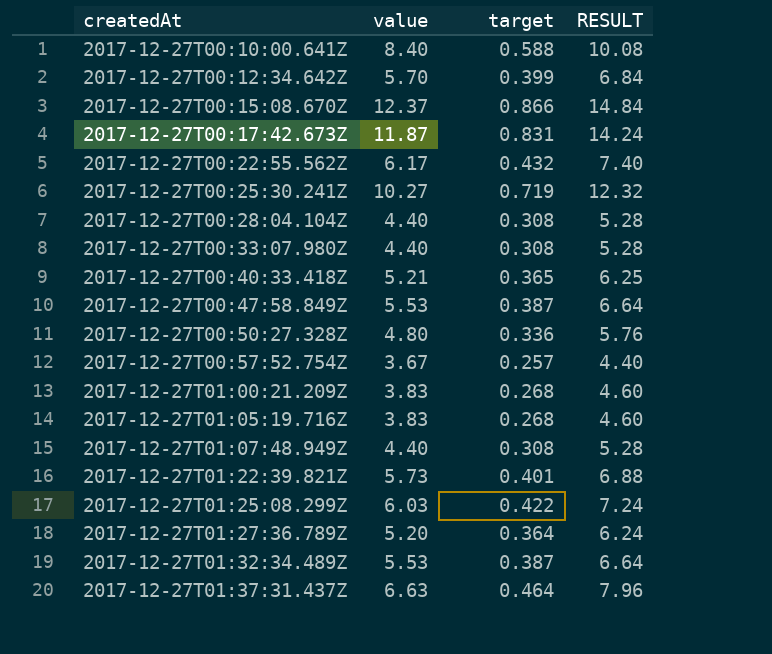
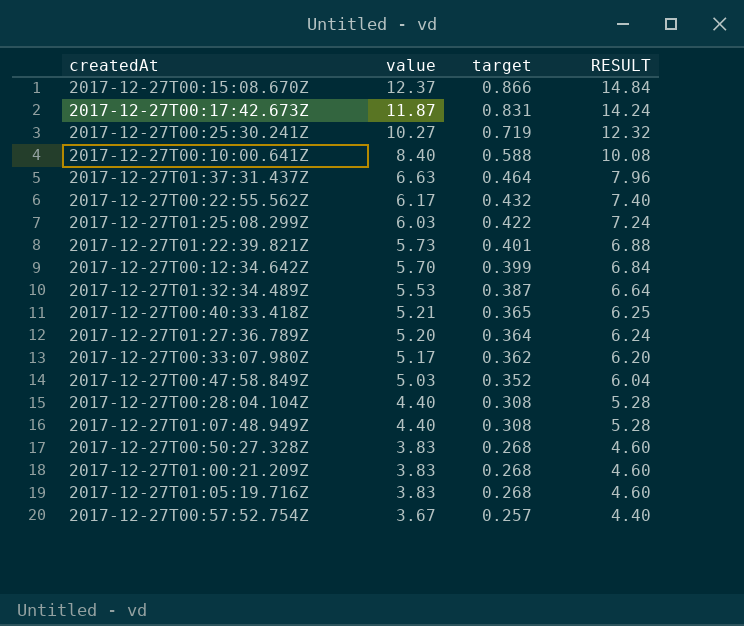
row order: createdAt ascending -> value descending
2017-12-27T00:33:07.980Z | value: 4.40 -> 5.17
2017-12-27T00:33:07.980Z | target: 0.308 -> 0.362
2017-12-27T00:33:07.980Z | RESULT: 5.28 -> 6.20
2017-12-27T00:47:58.849Z | value: 5.53 -> 5.03
2017-12-27T00:47:58.849Z | target: 0.387 -> 0.352
2017-12-27T00:47:58.849Z | RESULT: 6.64 -> 6.04
2017-12-27T00:50:27.328Z | value: 4.80 -> 3.83
2017-12-27T00:50:27.328Z | target: 0.336 -> 0.268
2017-12-27T00:50:27.328Z | RESULT: 5.76 -> 4.60

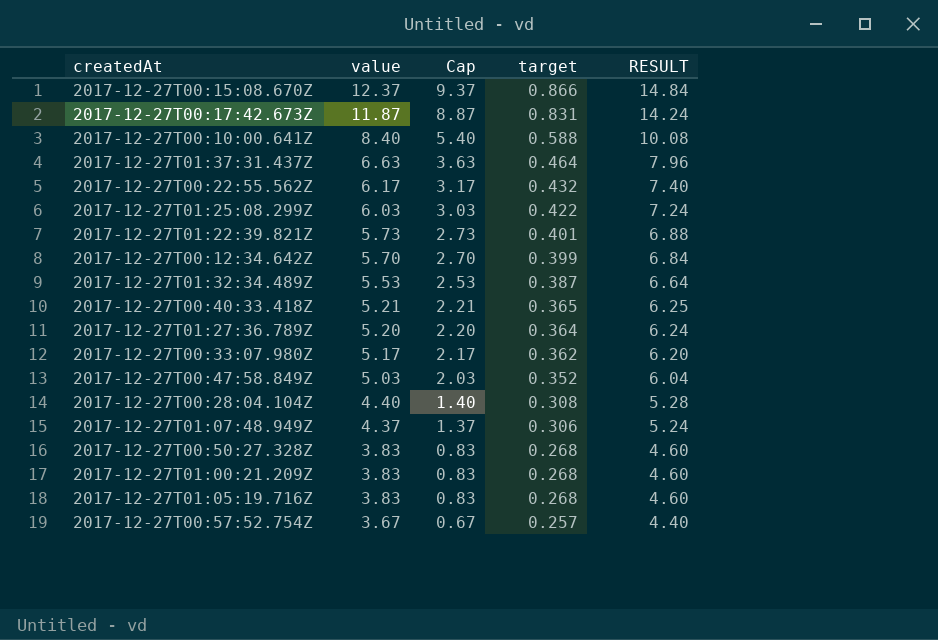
column Cap | formula: none -> [value] - 3
row 2017-12-27T00:25:30.241Z: 10.27 | 0.719 | 12.32 -> none
2017-12-27T01:07:48.949Z | value: 4.40 -> 4.37
2017-12-27T01:07:48.949Z | target: 0.308 -> 0.306
2017-12-27T01:07:48.949Z | RESULT: 5.28 -> 5.24

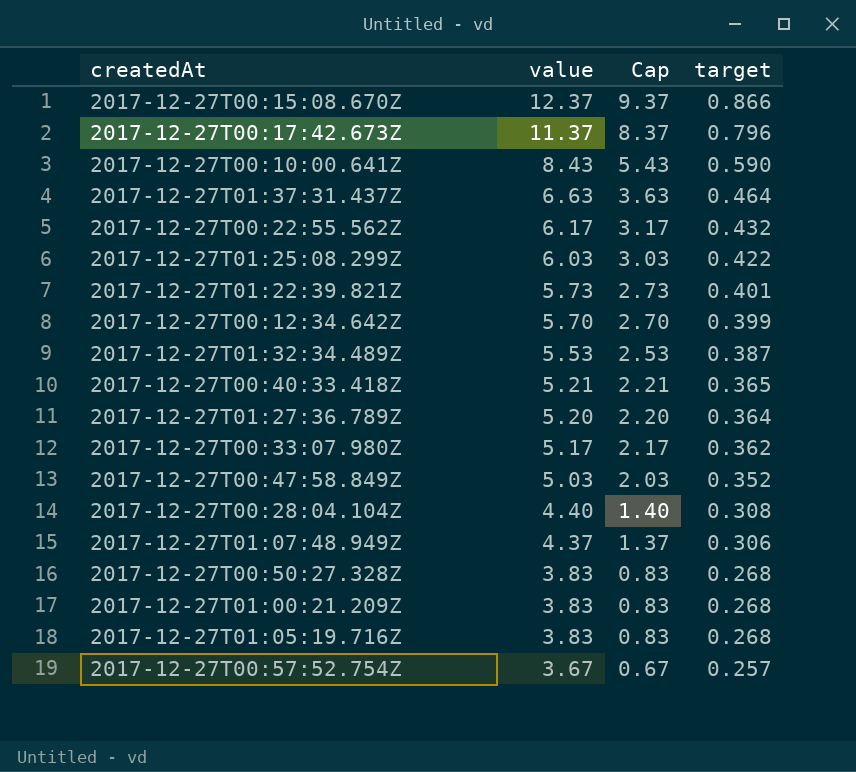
column RESULT | formula: [value] * 1.2 -> none
2017-12-27T00:17:42.673Z | value: 11.87 -> 11.37
2017-12-27T00:17:42.673Z | Cap: 8.87 -> 8.37
2017-12-27T00:17:42.673Z | target: 0.831 -> 0.796
2017-12-27T00:10:00.641Z | value: 8.40 -> 8.43
2017-12-27T00:10:00.641Z | Cap: 5.40 -> 5.43
2017-12-27T00:10:00.641Z | target: 0.588 -> 0.590

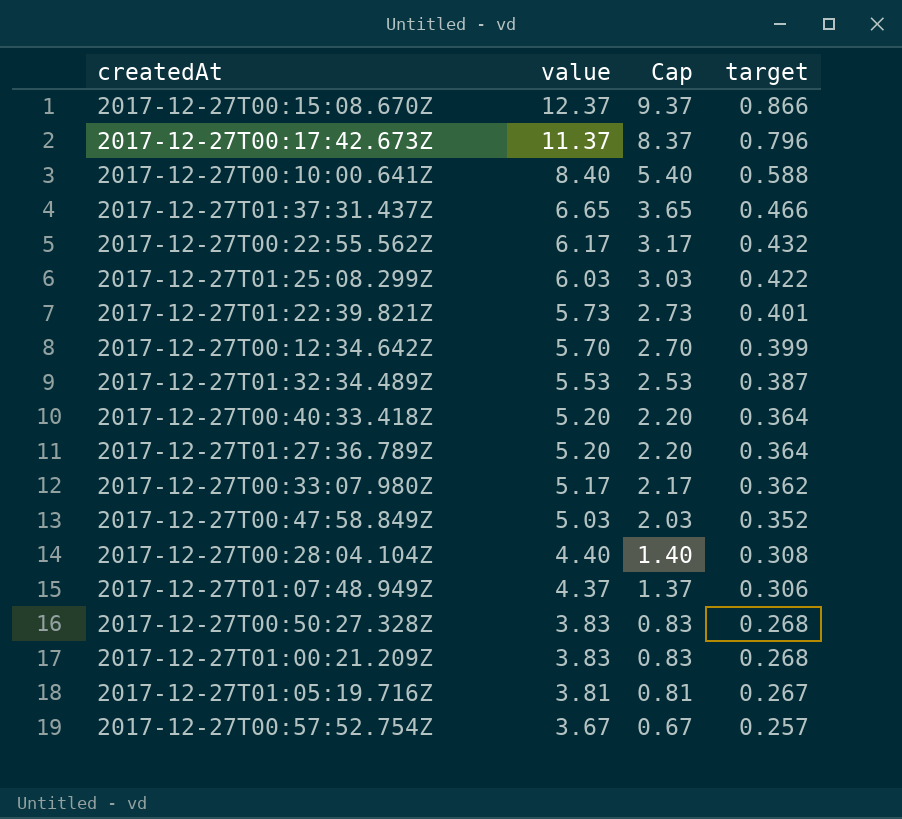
2017-12-27T00:10:00.641Z | value: 8.43 -> 8.40
2017-12-27T00:10:00.641Z | Cap: 5.43 -> 5.40
2017-12-27T00:10:00.641Z | target: 0.590 -> 0.588
2017-12-27T01:37:31.437Z | value: 6.63 -> 6.65
2017-12-27T01:37:31.437Z | Cap: 3.63 -> 3.65
2017-12-27T01:37:31.437Z | target: 0.464 -> 0.466
2017-12-27T00:40:33.418Z | value: 5.21 -> 5.20
2017-12-27T00:40:33.418Z | Cap: 2.21 -> 2.20
2017-12-27T00:40:33.418Z | target: 0.365 -> 0.364
2017-12-27T01:05:19.716Z | value: 3.83 -> 3.81
2017-12-27T01:05:19.716Z | Cap: 0.83 -> 0.81
2017-12-27T01:05:19.716Z | target: 0.268 -> 0.267

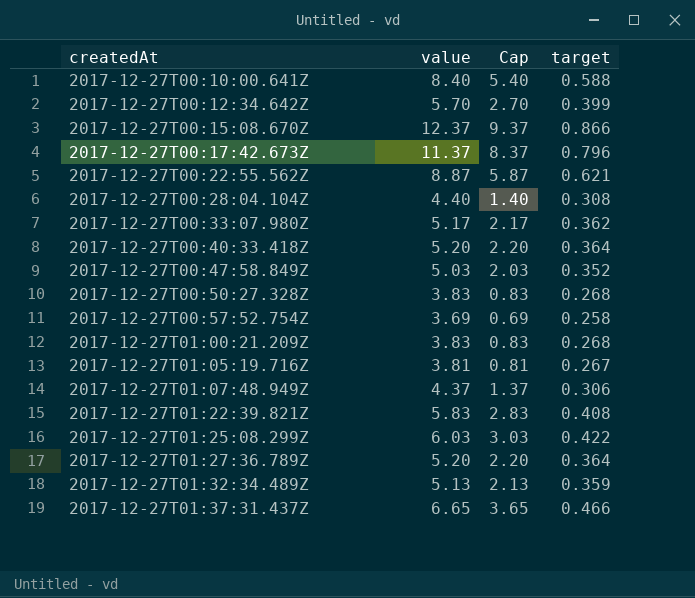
row order: value descending -> createdAt ascending
2017-12-27T00:22:55.562Z | value: 6.17 -> 8.87
2017-12-27T00:22:55.562Z | Cap: 3.17 -> 5.87
2017-12-27T00:22:55.562Z | target: 0.432 -> 0.621
2017-12-27T00:57:52.754Z | value: 3.67 -> 3.69
2017-12-27T00:57:52.754Z | Cap: 0.67 -> 0.69
2017-12-27T00:57:52.754Z | target: 0.257 -> 0.258
2017-12-27T01:22:39.821Z | value: 5.73 -> 5.83
2017-12-27T01:22:39.821Z | Cap: 2.73 -> 2.83
2017-12-27T01:22:39.821Z | target: 0.401 -> 0.408
2017-12-27T01:32:34.489Z | value: 5.53 -> 5.13
2017-12-27T01:32:34.489Z | Cap: 2.53 -> 2.13
2017-12-27T01:32:34.489Z | target: 0.387 -> 0.359

